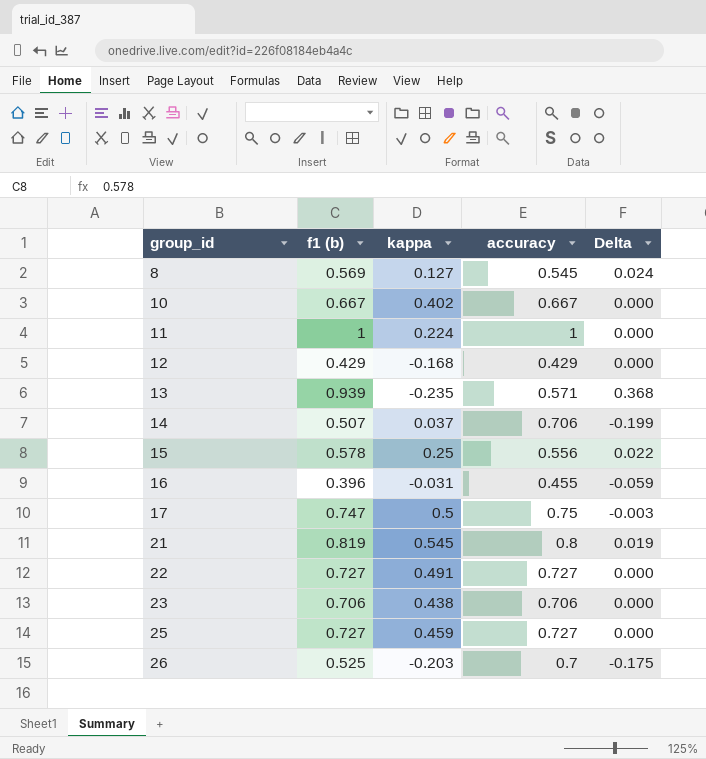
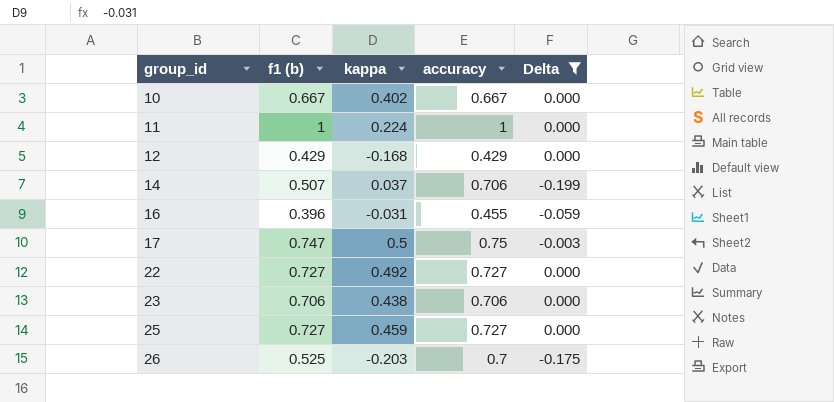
filter: none -> Delta <= 0.000
22 | kappa: 0.491 -> 0.492

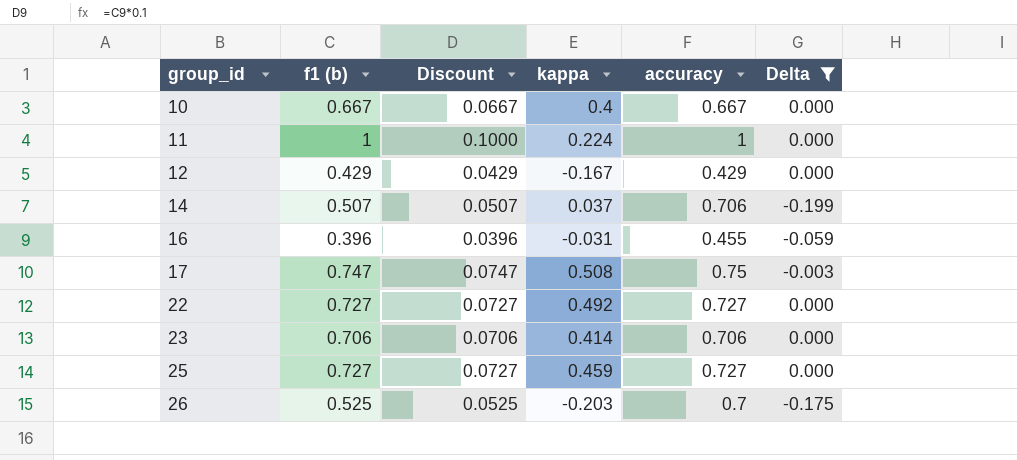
column Discount | formula: none -> [f1 (b)] * 0.1
10 | kappa: 0.402 -> 0.4
12 | kappa: -0.168 -> -0.167
17 | kappa: 0.5 -> 0.508
23 | kappa: 0.438 -> 0.414

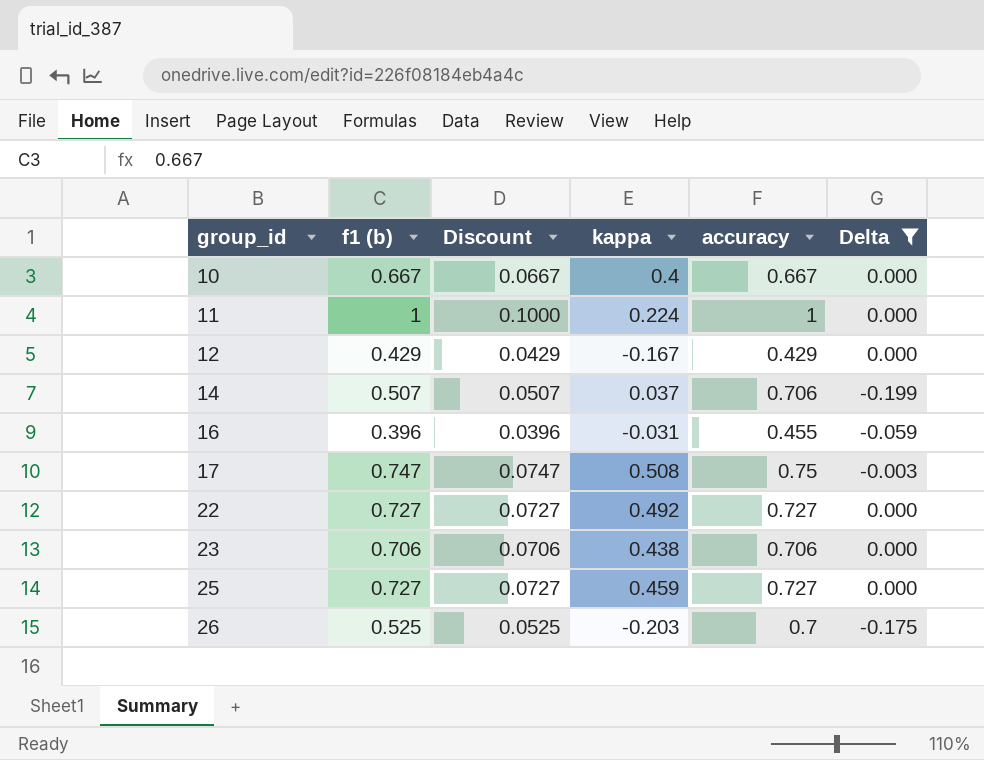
23 | kappa: 0.414 -> 0.438

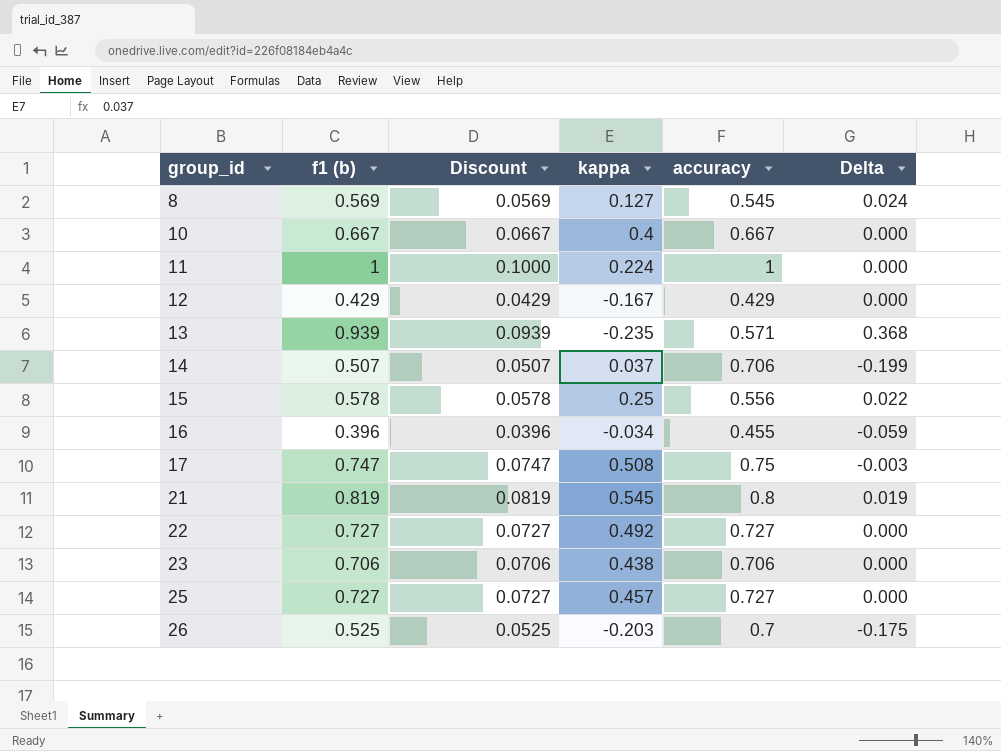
filter: Delta <= 0.000 -> none
16 | kappa: -0.031 -> -0.034
25 | kappa: 0.459 -> 0.457

